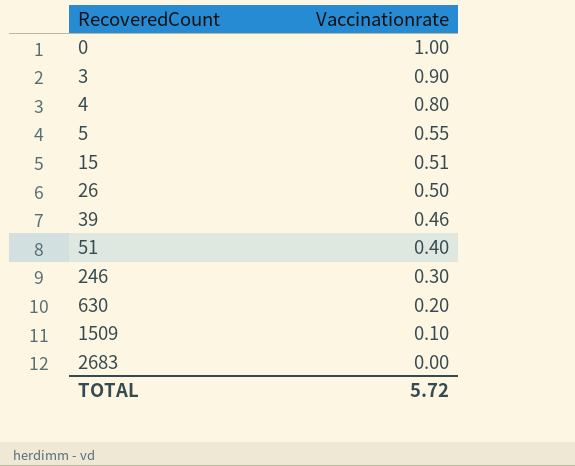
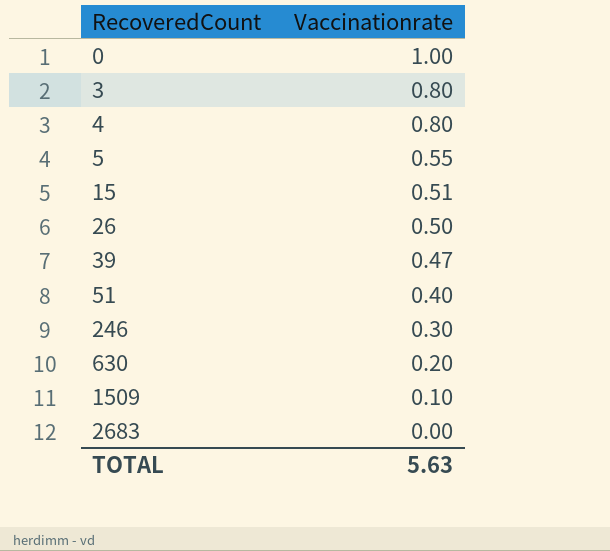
3 | Vaccinationrate: 0.90 -> 0.80
39 | Vaccinationrate: 0.46 -> 0.47
TOTAL | Vaccinationrate: 5.72 -> 5.63

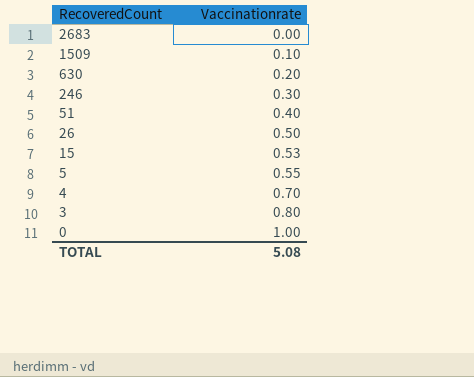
row order: RecoveredCount ascending -> RecoveredCount descending
row 39: 0.47 -> none
15 | Vaccinationrate: 0.51 -> 0.53
4 | Vaccinationrate: 0.80 -> 0.70
TOTAL | Vaccinationrate: 5.63 -> 5.08

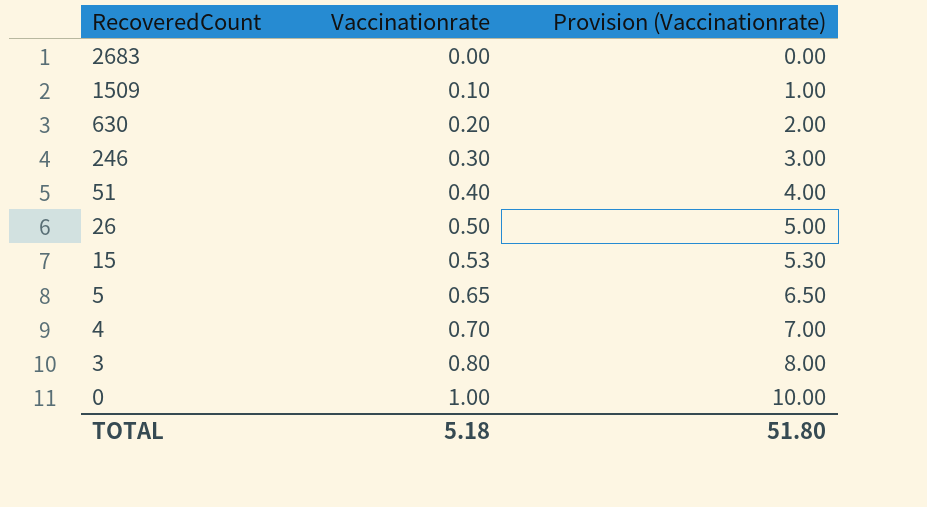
column Provision (Vaccinationrate) | formula: none -> [Vaccinationrate] * 10
5 | Vaccinationrate: 0.55 -> 0.65
TOTAL | Vaccinationrate: 5.08 -> 5.18

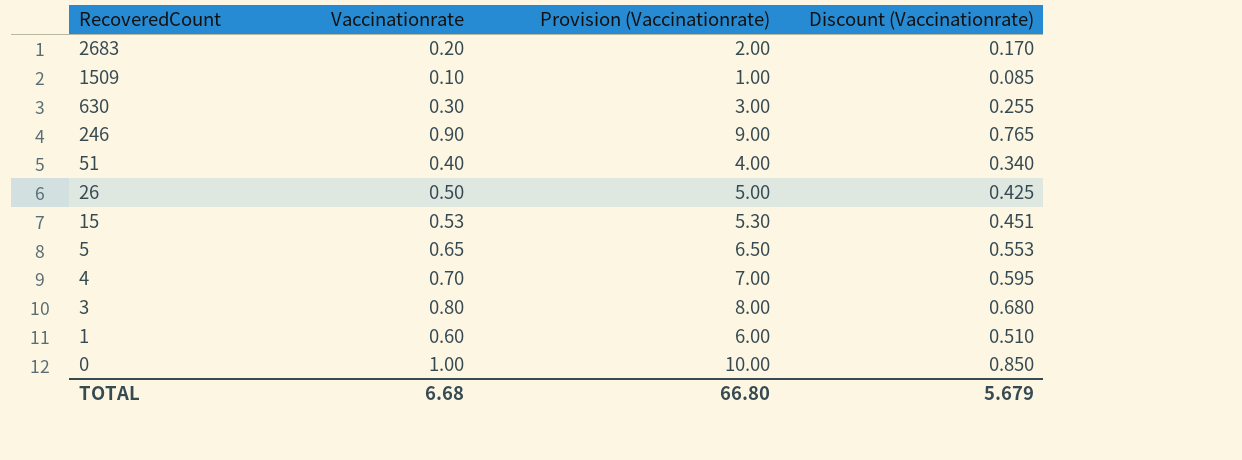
column Discount (Vaccinationrate) | formula: none -> [Vaccinationrate] * 0.85
2683 | Vaccinationrate: 0.00 -> 0.20
2683 | Provision (Vaccinationrate): 0.00 -> 2.00
630 | Vaccinationrate: 0.20 -> 0.30
630 | Provision (Vaccinationrate): 2.00 -> 3.00
246 | Vaccinationrate: 0.30 -> 0.90
246 | Provision (Vaccinationrate): 3.00 -> 9.00
row 1: none -> 0.60 | 6.00 | 0.510
TOTAL | Vaccinationrate: 5.18 -> 6.68
TOTAL | Provision (Vaccinationrate): 51.80 -> 66.80

